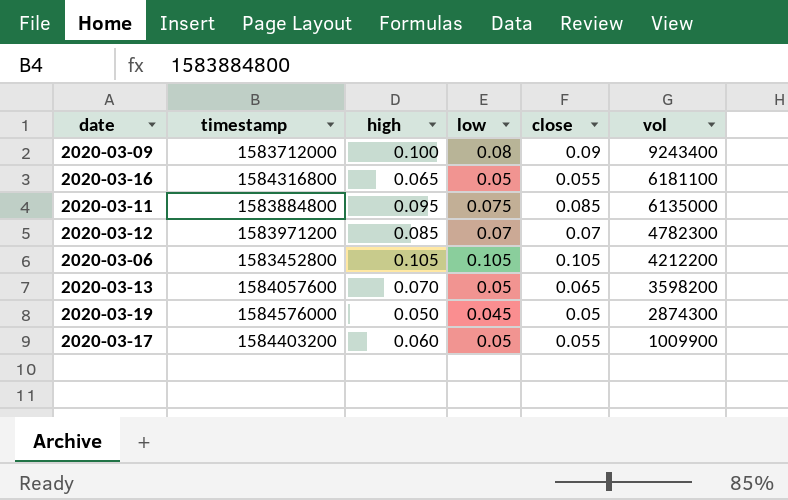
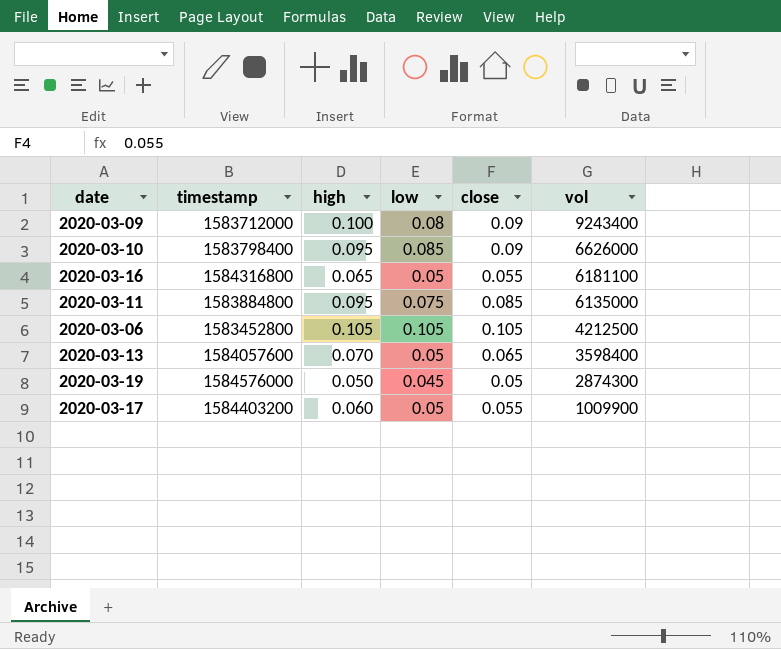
row 2020-03-12: 1583971200 | 0.085 | 0.07 | 0.07 | 4782300 -> none
row 2020-03-10: none -> 1583798400 | 0.095 | 0.085 | 0.09 | 6626000
2020-03-06 | vol: 4212200 -> 4212500
2020-03-13 | vol: 3598200 -> 3598400

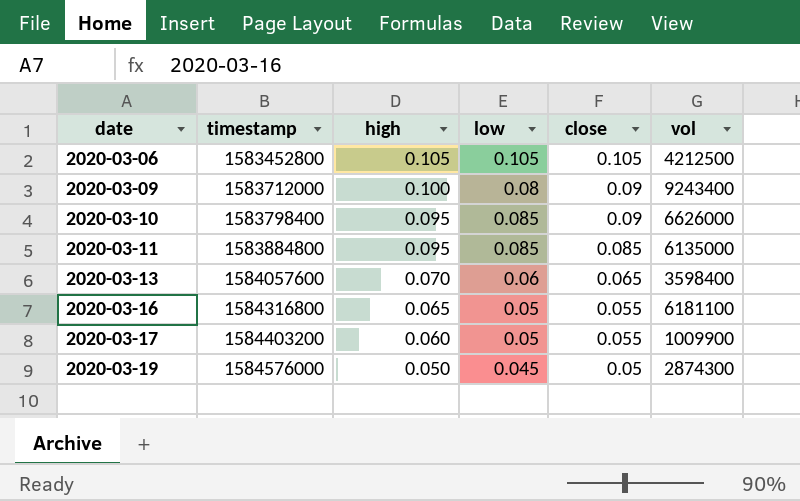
row order: vol descending -> date ascending
2020-03-11 | low: 0.075 -> 0.085
2020-03-13 | low: 0.05 -> 0.06

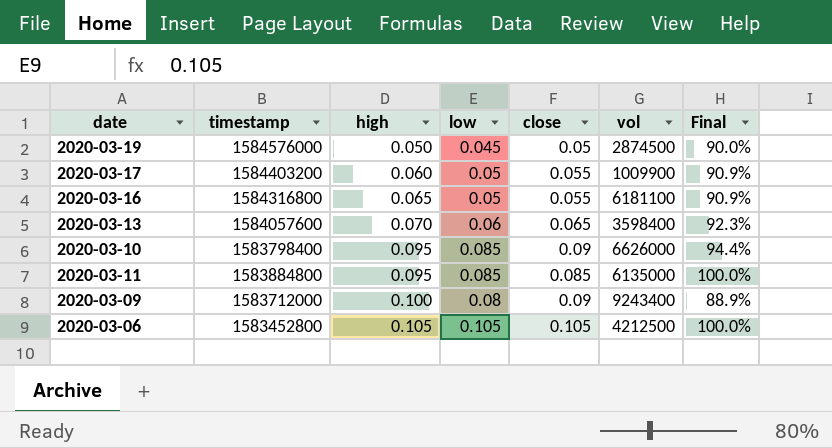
row order: date ascending -> high ascending
column Final | formula: none -> [low] / [close]
2020-03-19 | vol: 2874300 -> 2874500

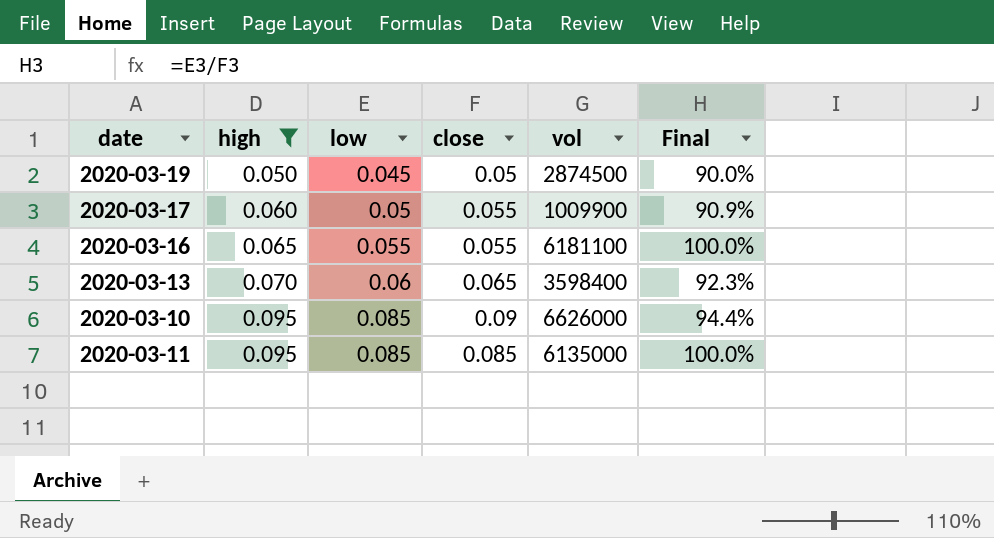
filter: none -> high <= 0.095
column timestamp | position: 2 -> none
2020-03-16 | low: 0.05 -> 0.055
2020-03-16 | Final: 90.9% -> 100.0%

